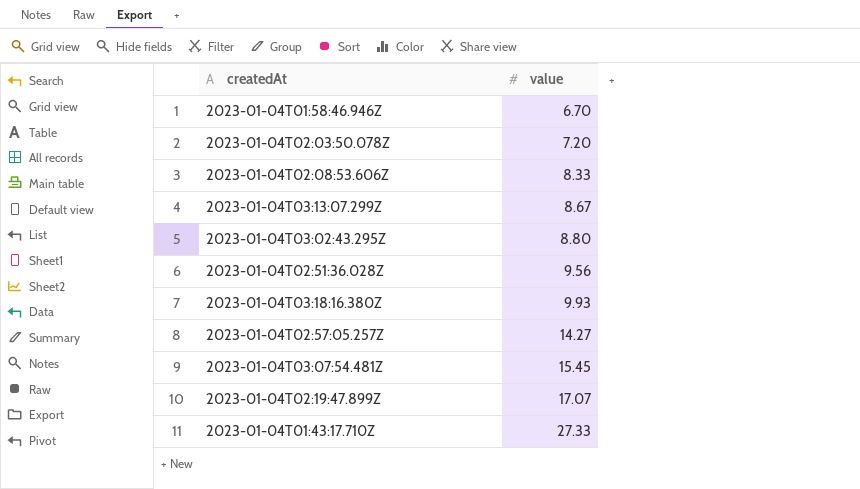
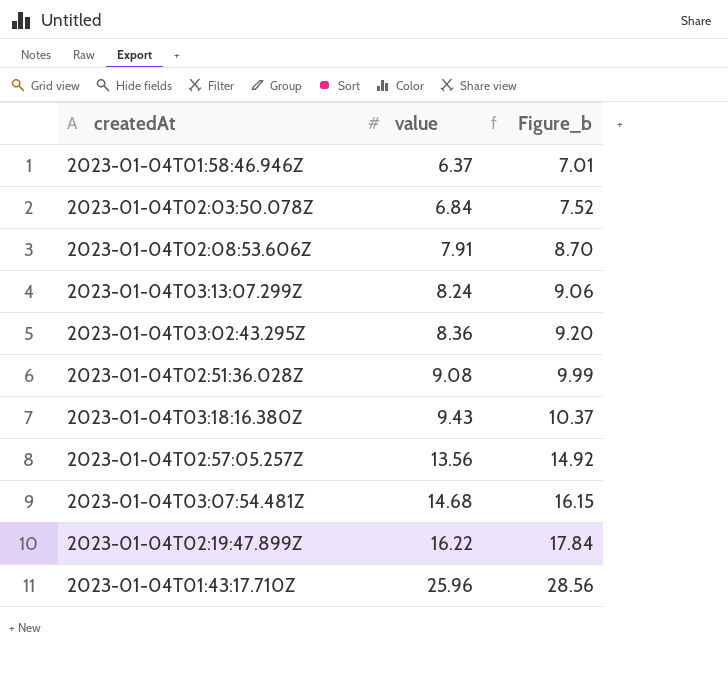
column Figure_b | formula: none -> [value] * 1.1
2023-01-04T01:58:46.946Z | value: 6.70 -> 6.37
2023-01-04T02:03:50.078Z | value: 7.20 -> 6.84
2023-01-04T02:08:53.606Z | value: 8.33 -> 7.91
2023-01-04T03:13:07.299Z | value: 8.67 -> 8.24
2023-01-04T03:02:43.295Z | value: 8.80 -> 8.36
2023-01-04T02:51:36.028Z | value: 9.56 -> 9.08
2023-01-04T03:18:16.380Z | value: 9.93 -> 9.43
2023-01-04T02:57:05.257Z | value: 14.27 -> 13.56
2023-01-04T03:07:54.481Z | value: 15.45 -> 14.68
2023-01-04T02:19:47.899Z | value: 17.07 -> 16.22
2023-01-04T01:43:17.710Z | value: 27.33 -> 25.96

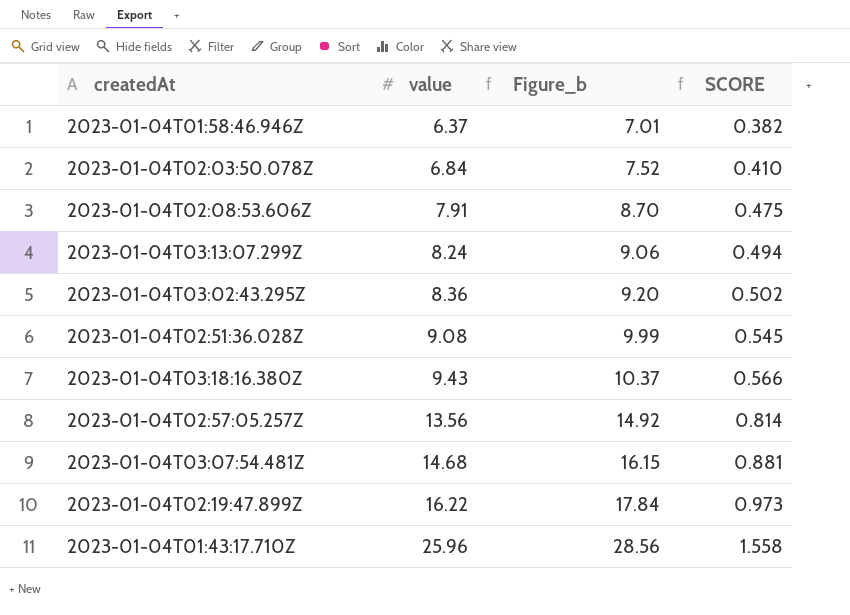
column SCORE | formula: none -> [value] * 0.06

